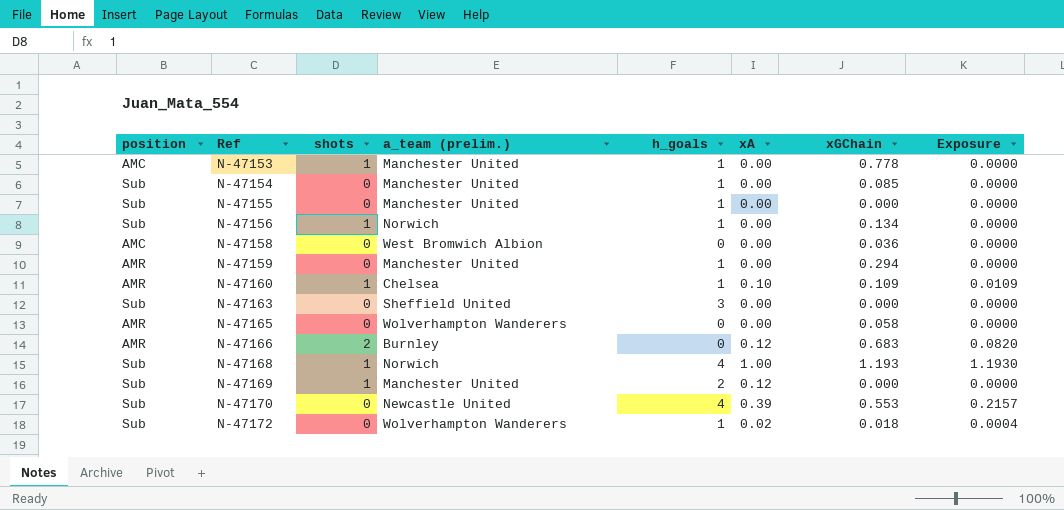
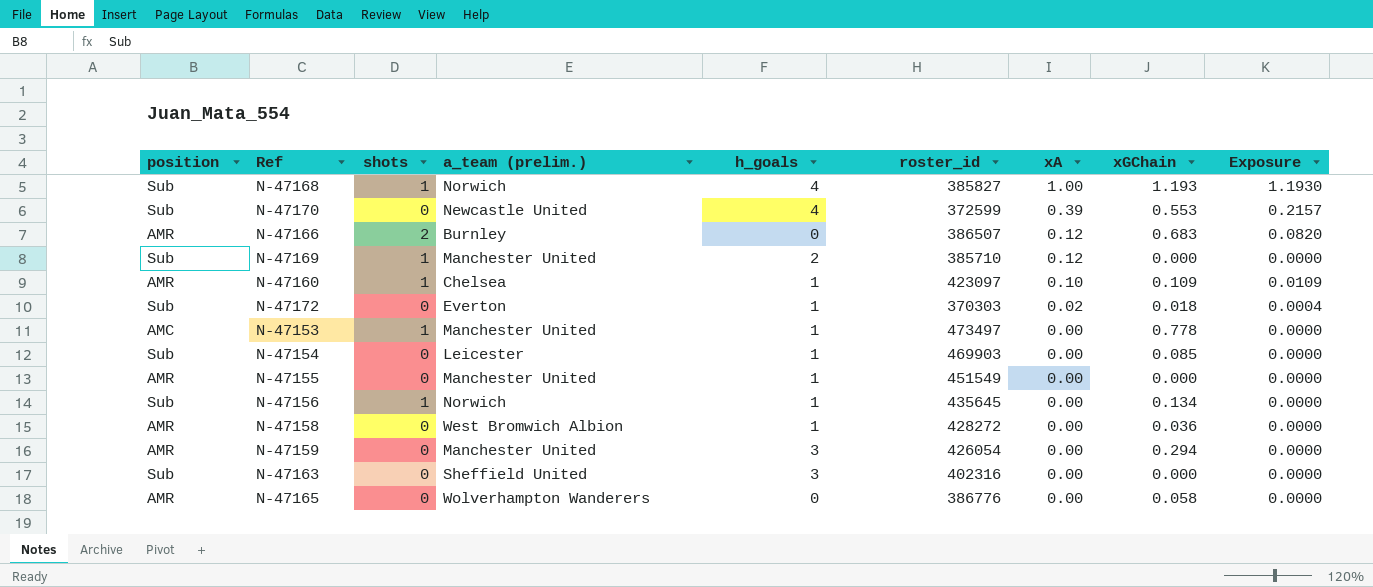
row order: Ref ascending -> xA descending
column roster_id | position: none -> 6
N-47172 | a_team (prelim.): Wolverhampton Wanderers -> Everton
N-47154 | a_team (prelim.): Manchester United -> Leicester
N-47155 | position: Sub -> AMR
N-47158 | position: AMC -> AMR
N-47158 | h_goals: 0 -> 1
N-47159 | h_goals: 1 -> 3

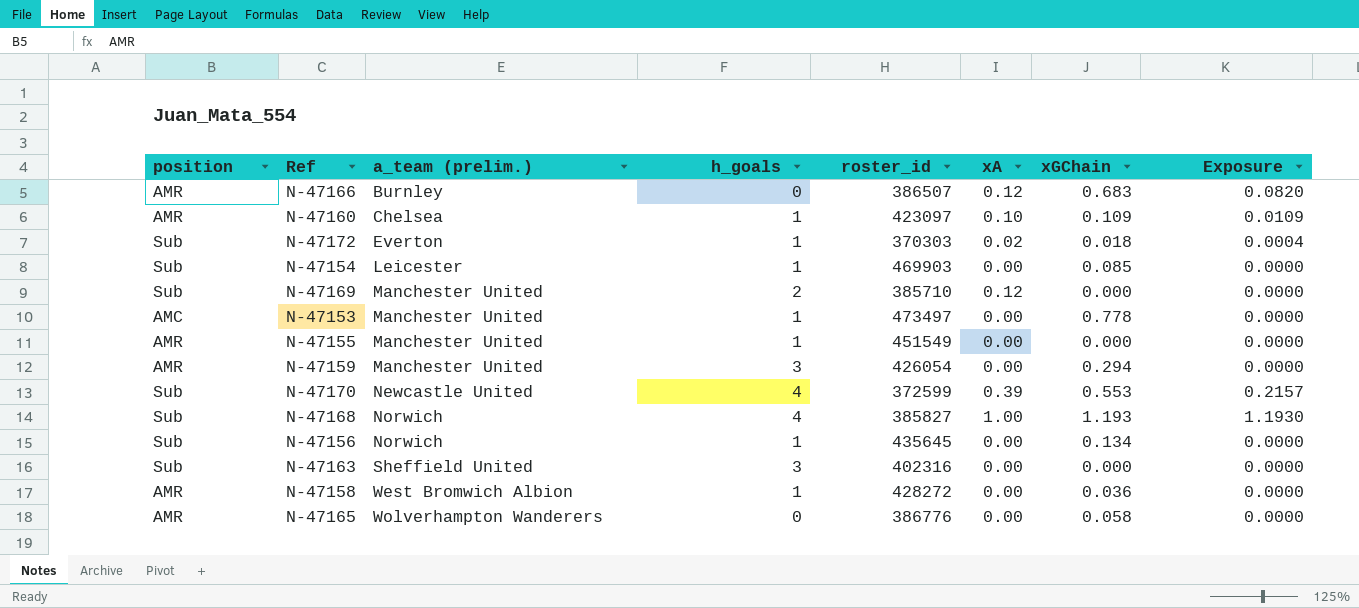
row order: xA descending -> a_team (prelim.) ascending
column shots | position: 3 -> none

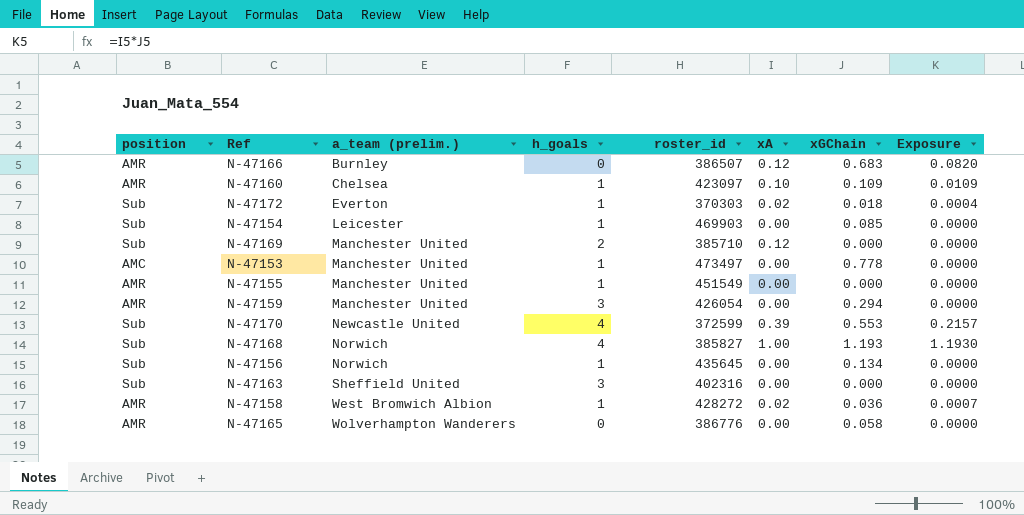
N-47158 | xA: 0.00 -> 0.02
N-47158 | Exposure: 0.0000 -> 0.0007

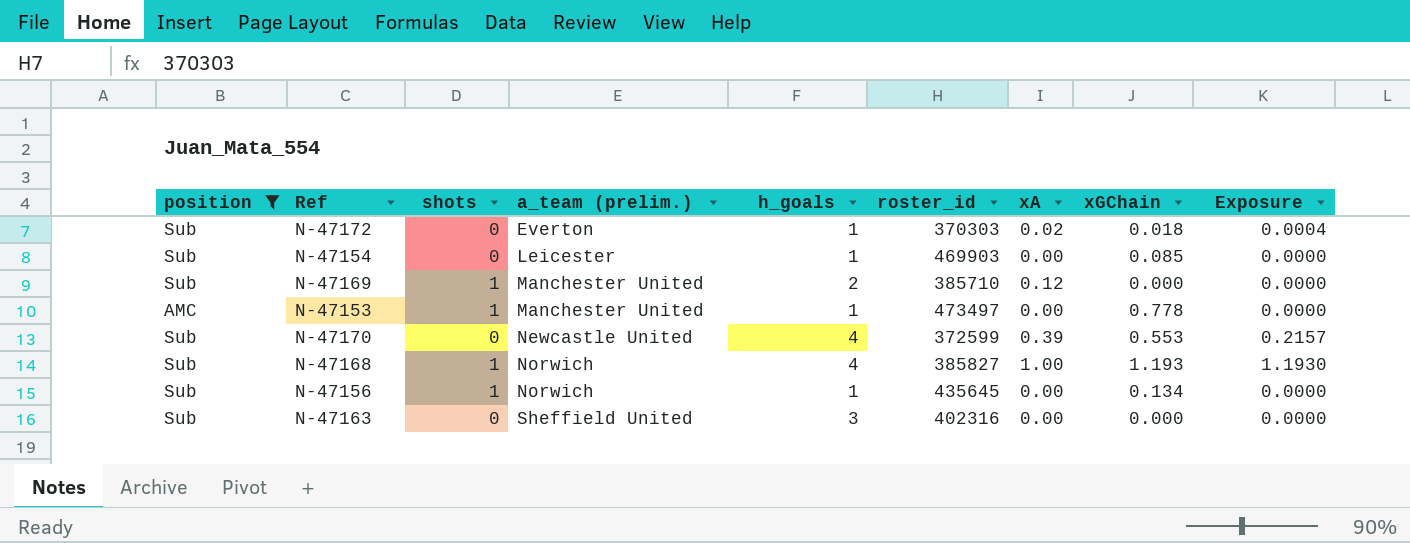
filter: none -> position != AMR
column shots | position: none -> 3

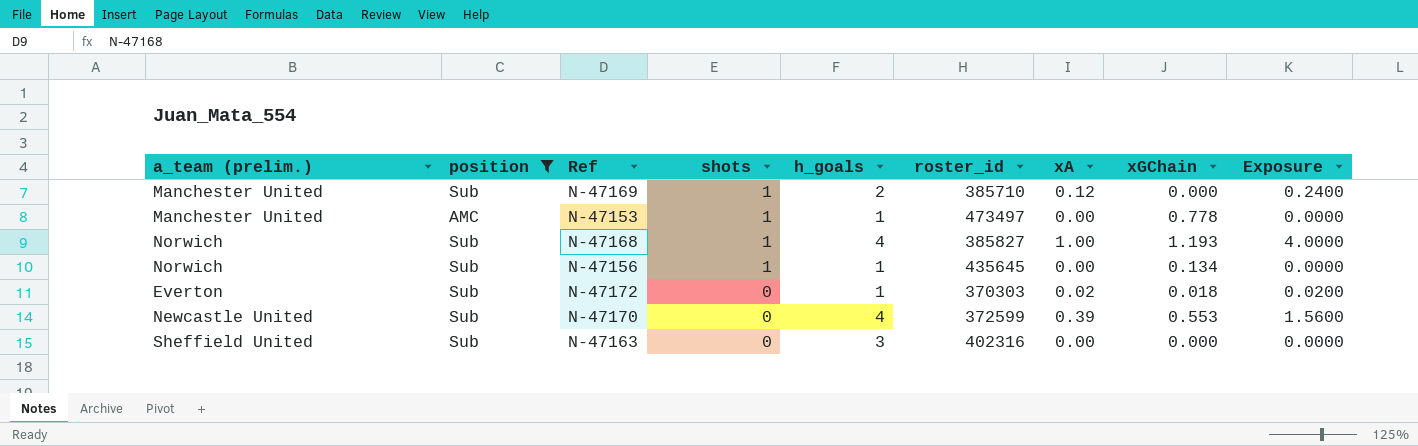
row order: a_team (prelim.) ascending -> shots descending
column a_team (prelim.) | position: 4 -> 1
column Exposure | formula: [xA] * [xGChain] -> [h_goals] * [xA]
row N-47154: Sub | 0 | Leicester | 1 | 469903 | 0.00 | 0.085 | 0.0000 -> none

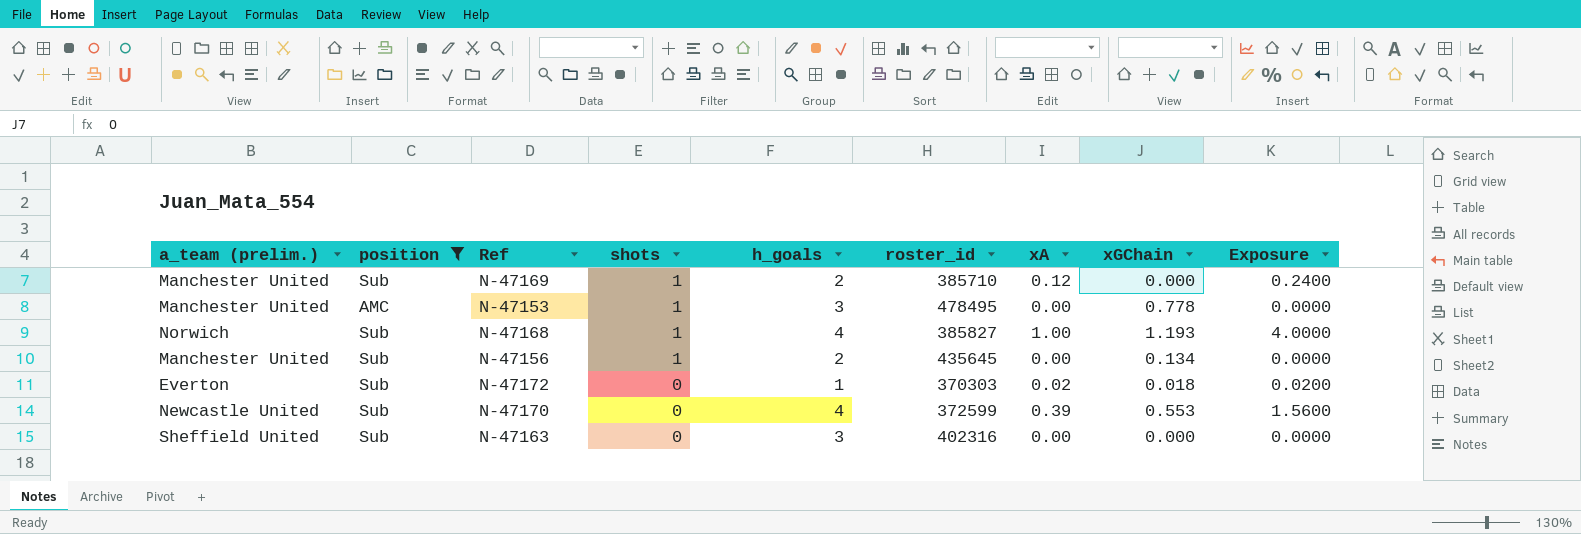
N-47153 | h_goals: 1 -> 3
N-47153 | roster_id: 473497 -> 478495
N-47156 | a_team (prelim.): Norwich -> Manchester United
N-47156 | h_goals: 1 -> 2

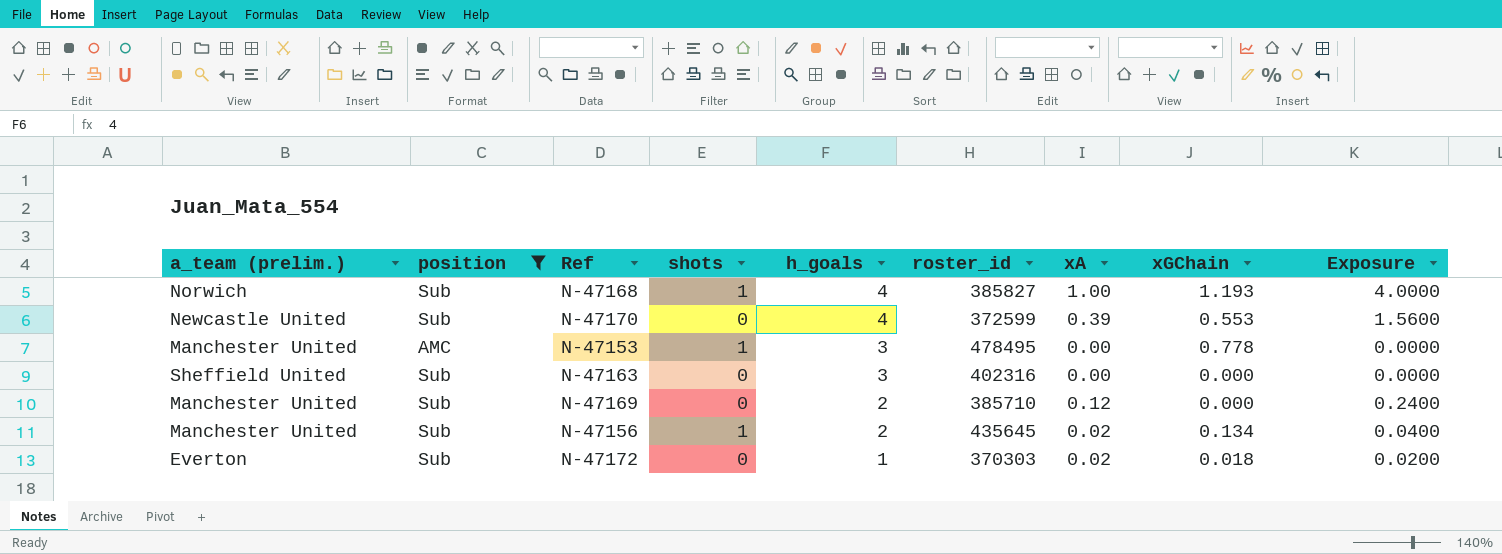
row order: shots descending -> h_goals descending
N-47169 | shots: 1 -> 0
N-47156 | xA: 0.00 -> 0.02
N-47156 | Exposure: 0.0000 -> 0.0400

